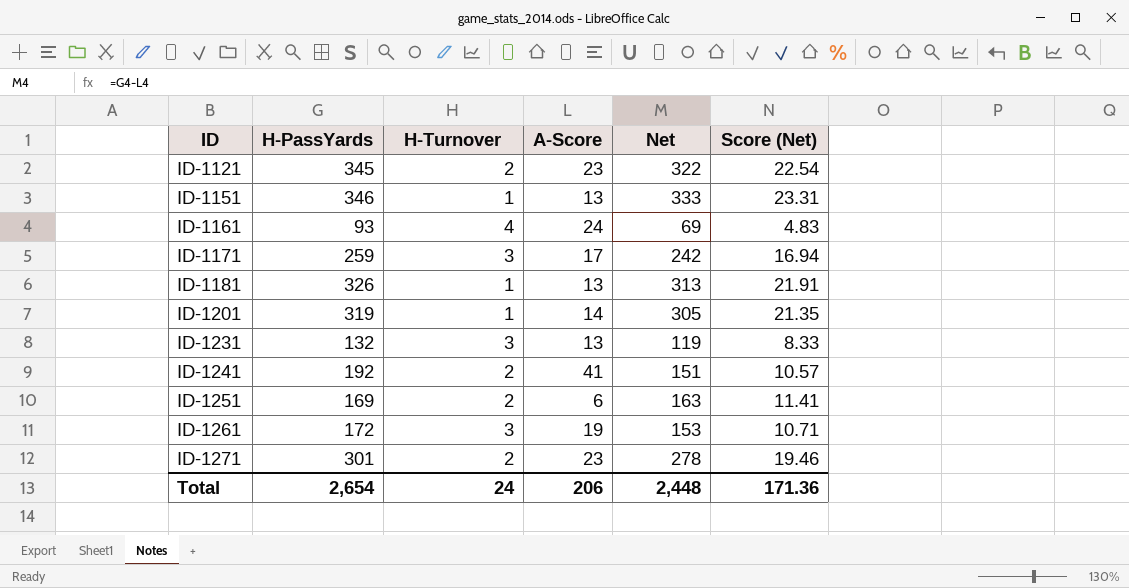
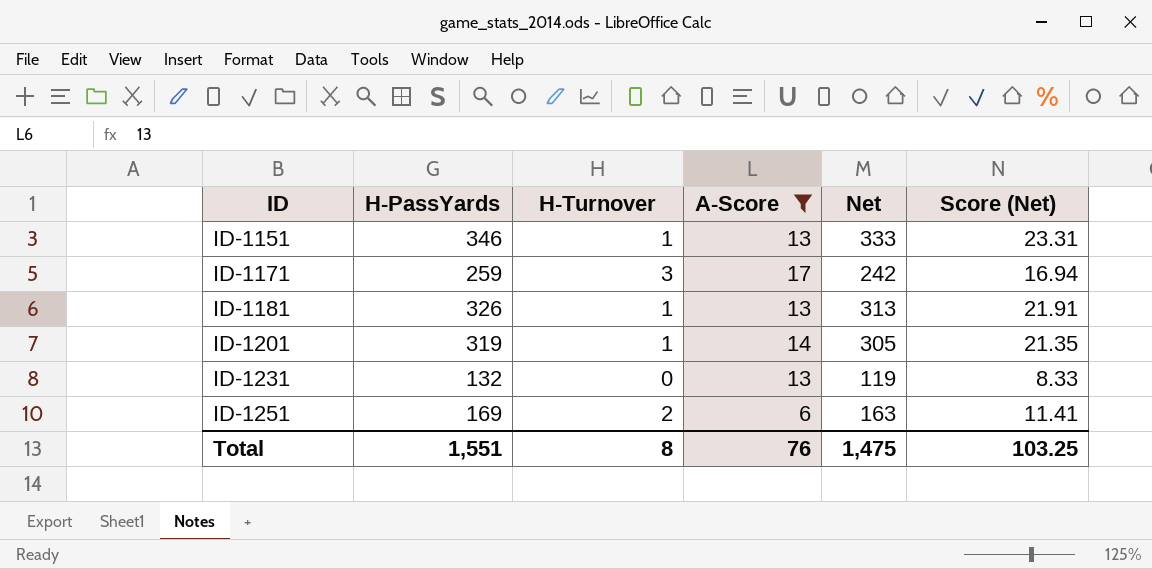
filter: none -> A-Score <= 17
ID-1231 | H-Turnover: 3 -> 0
Total | H-PassYards: 2,654 -> 1,551
Total | H-Turnover: 24 -> 8
Total | A-Score: 206 -> 76
Total | Net: 2,448 -> 1,475
Total | Score (Net): 171.36 -> 103.25

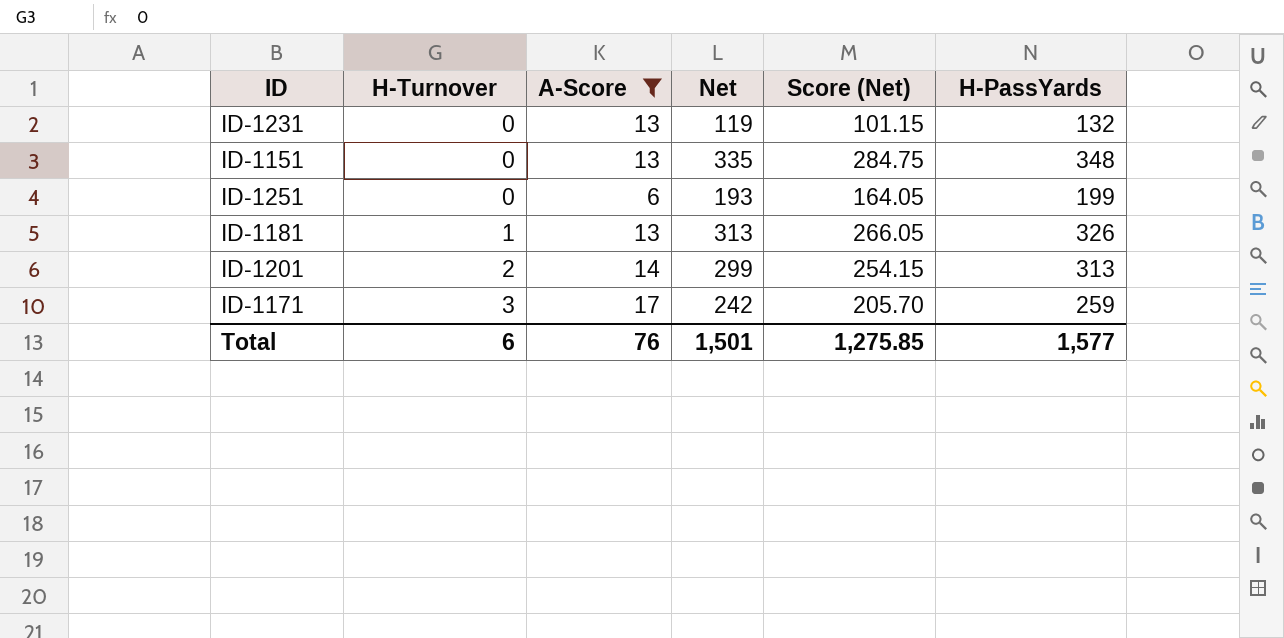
row order: ID ascending -> H-Turnover ascending
column Score (Net) | formula: [Net] * 0.07 -> [Net] * 0.85
column H-PassYards | position: 2 -> 6
ID-1151 | H-Turnover: 1 -> 0
ID-1151 | Net: 333 -> 335
ID-1151 | H-PassYards: 346 -> 348
ID-1251 | H-Turnover: 2 -> 0
ID-1251 | Net: 163 -> 193
ID-1251 | H-PassYards: 169 -> 199
ID-1201 | H-Turnover: 1 -> 2
ID-1201 | Net: 305 -> 299
ID-1201 | H-PassYards: 319 -> 313
Total | H-Turnover: 8 -> 6
Total | Net: 1,475 -> 1,501
Total | Score (Net): 103.25 -> 1,275.85
Total | H-PassYards: 1,551 -> 1,577

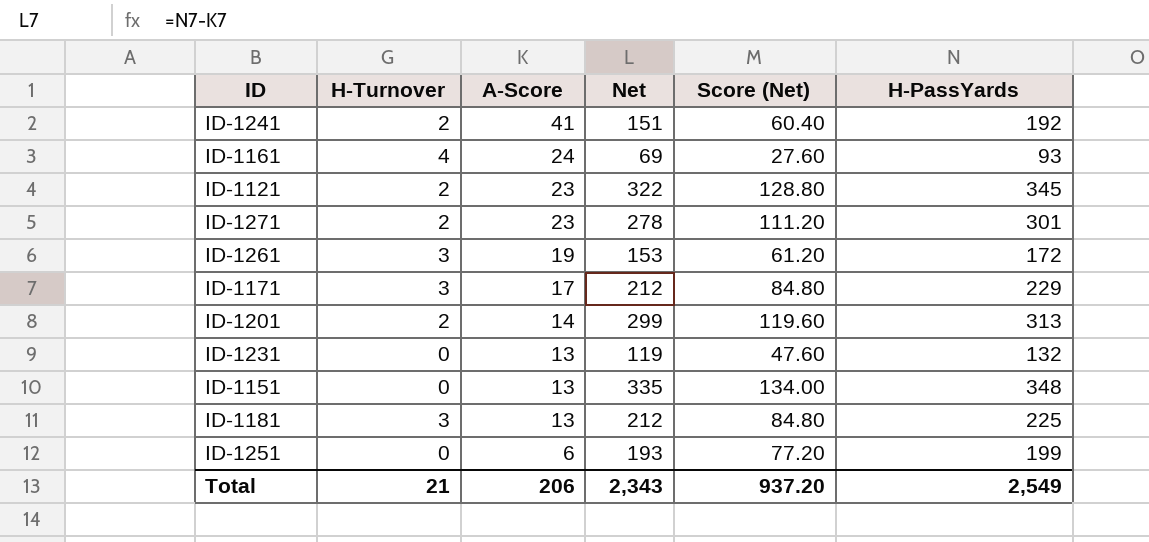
filter: A-Score <= 17 -> none
row order: H-Turnover ascending -> A-Score descending
column Score (Net) | formula: [Net] * 0.85 -> [Net] * 0.4
ID-1171 | Net: 242 -> 212
ID-1171 | H-PassYards: 259 -> 229
ID-1181 | H-Turnover: 1 -> 3
ID-1181 | Net: 313 -> 212
ID-1181 | H-PassYards: 326 -> 225
Total | H-Turnover: 6 -> 21
Total | A-Score: 76 -> 206
Total | Net: 1,501 -> 2,343
Total | Score (Net): 1,275.85 -> 937.20
Total | H-PassYards: 1,577 -> 2,549

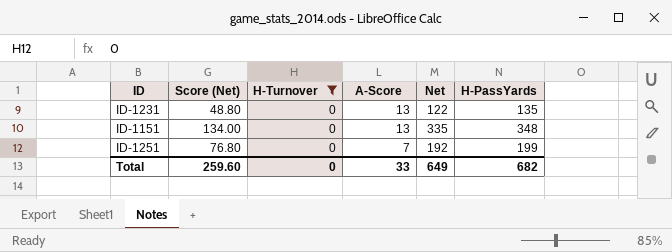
filter: none -> H-Turnover = 0
column Score (Net) | position: 5 -> 2
ID-1231 | Score (Net): 47.60 -> 48.80
ID-1231 | Net: 119 -> 122
ID-1231 | H-PassYards: 132 -> 135
ID-1251 | Score (Net): 77.20 -> 76.80
ID-1251 | A-Score: 6 -> 7
ID-1251 | Net: 193 -> 192
Total | Score (Net): 937.20 -> 259.60
Total | H-Turnover: 21 -> 0
Total | A-Score: 206 -> 33
Total | Net: 2,343 -> 649
Total | H-PassYards: 2,549 -> 682

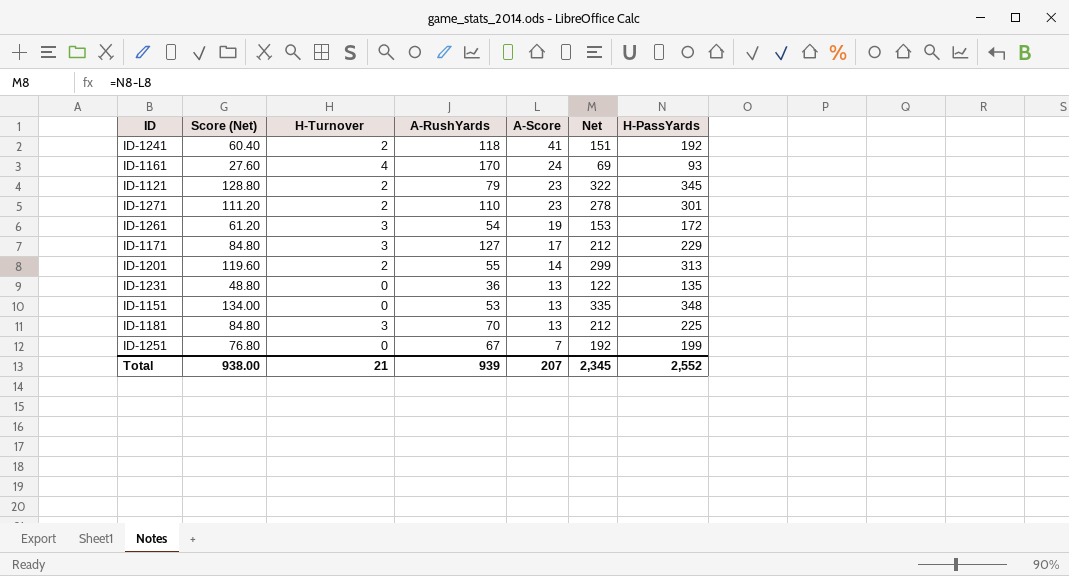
filter: H-Turnover = 0 -> none
column A-RushYards | position: none -> 4
Total | Score (Net): 259.60 -> 938.00
Total | H-Turnover: 0 -> 21
Total | A-Score: 33 -> 207
Total | Net: 649 -> 2,345
Total | H-PassYards: 682 -> 2,552

